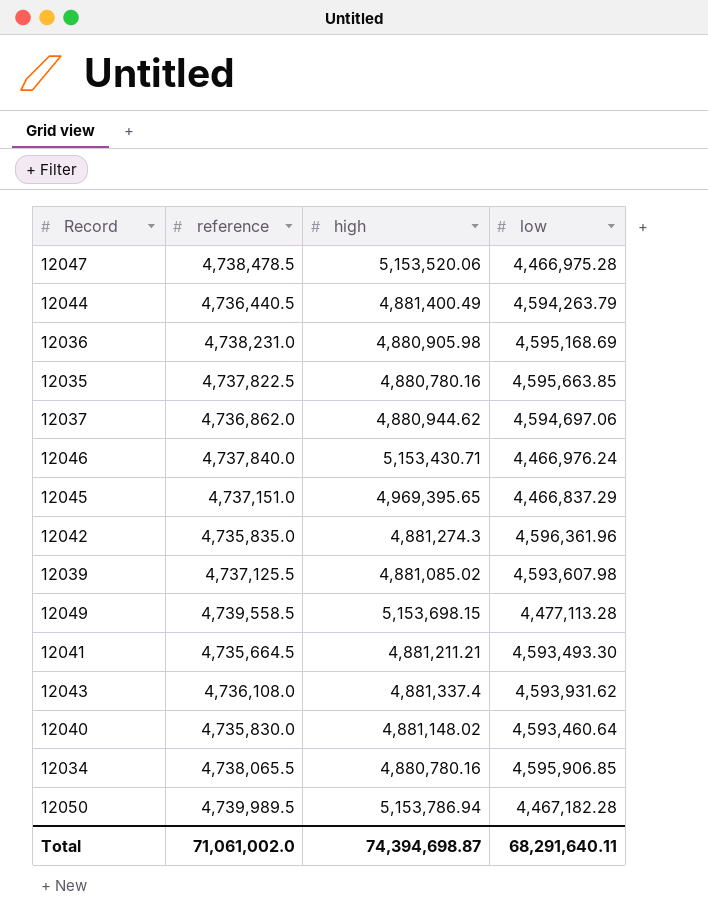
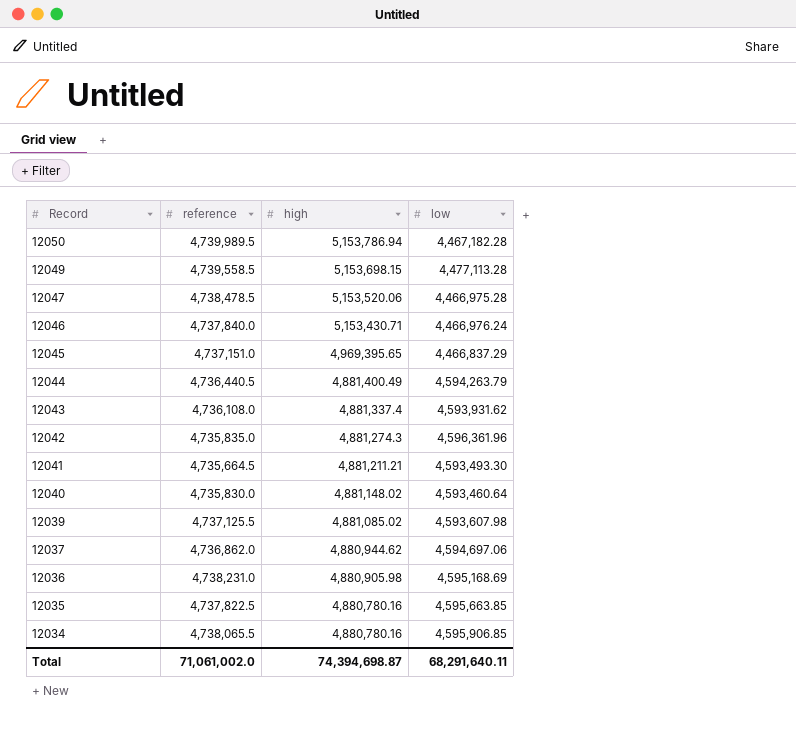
row order: none -> Record descending

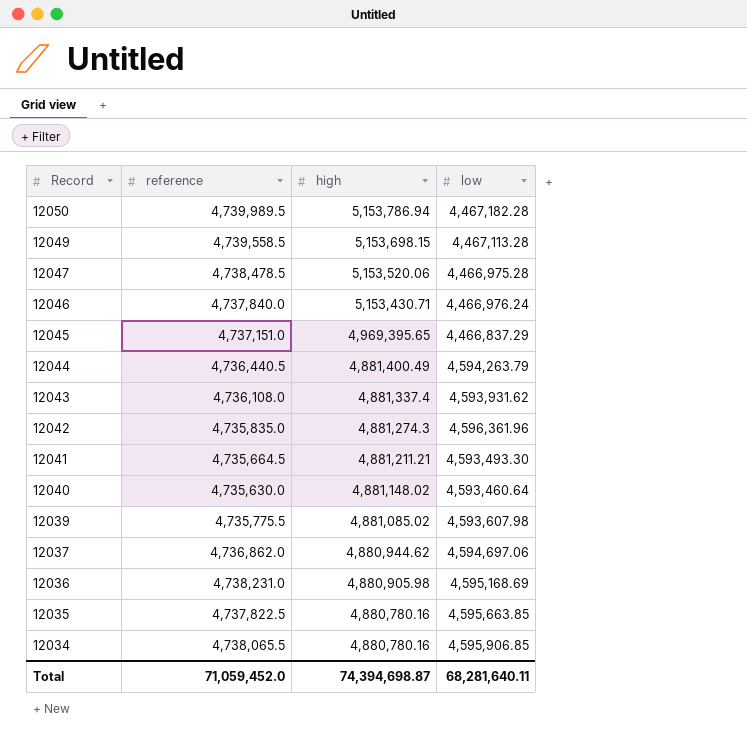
12049 | low: 4,477,113.28 -> 4,467,113.28
12040 | reference: 4,735,830.0 -> 4,735,630.0
12039 | reference: 4,737,125.5 -> 4,735,775.5
Total | reference: 71,061,002.0 -> 71,059,452.0
Total | low: 68,291,640.11 -> 68,281,640.11

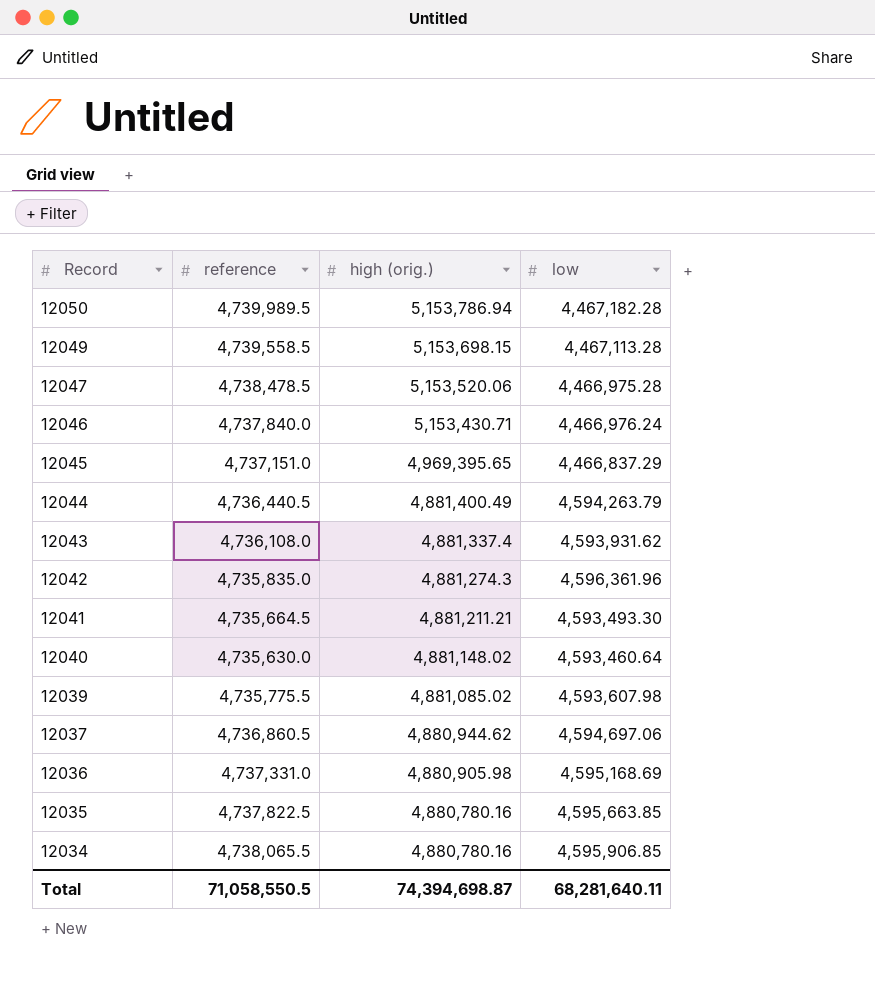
column name: high -> high (orig.)
12037 | reference: 4,736,862.0 -> 4,736,860.5
12036 | reference: 4,738,231.0 -> 4,737,331.0
Total | reference: 71,059,452.0 -> 71,058,550.5

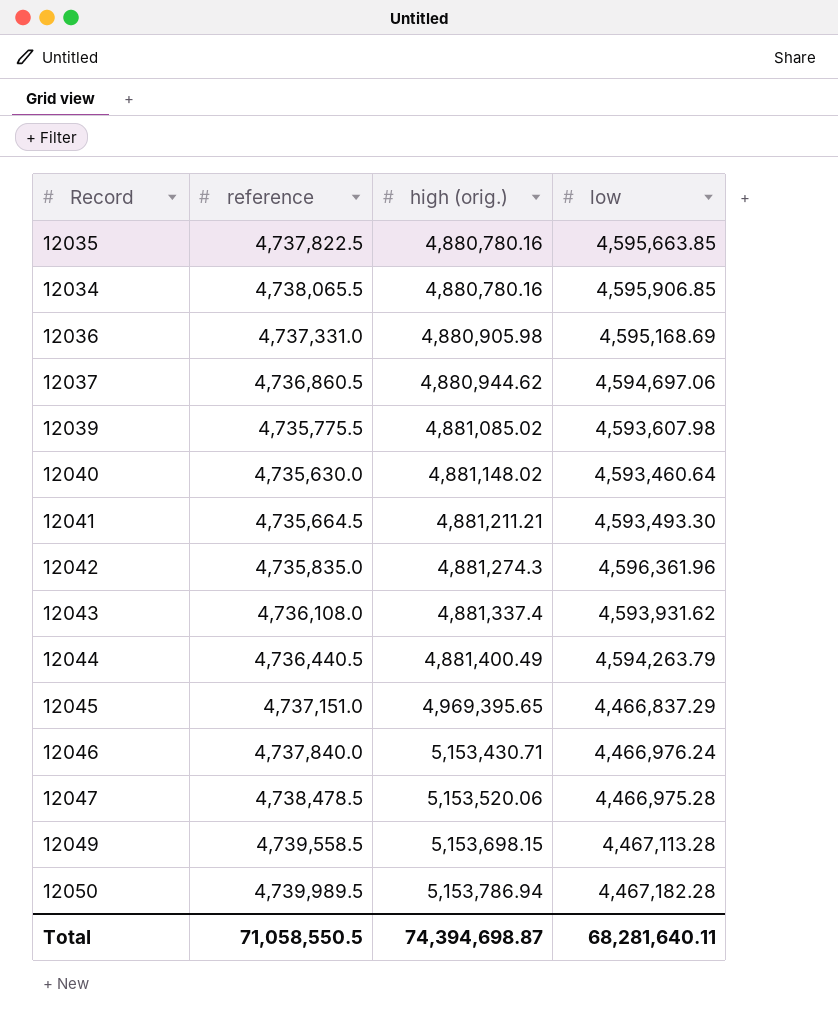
row order: Record descending -> high (orig.) ascending

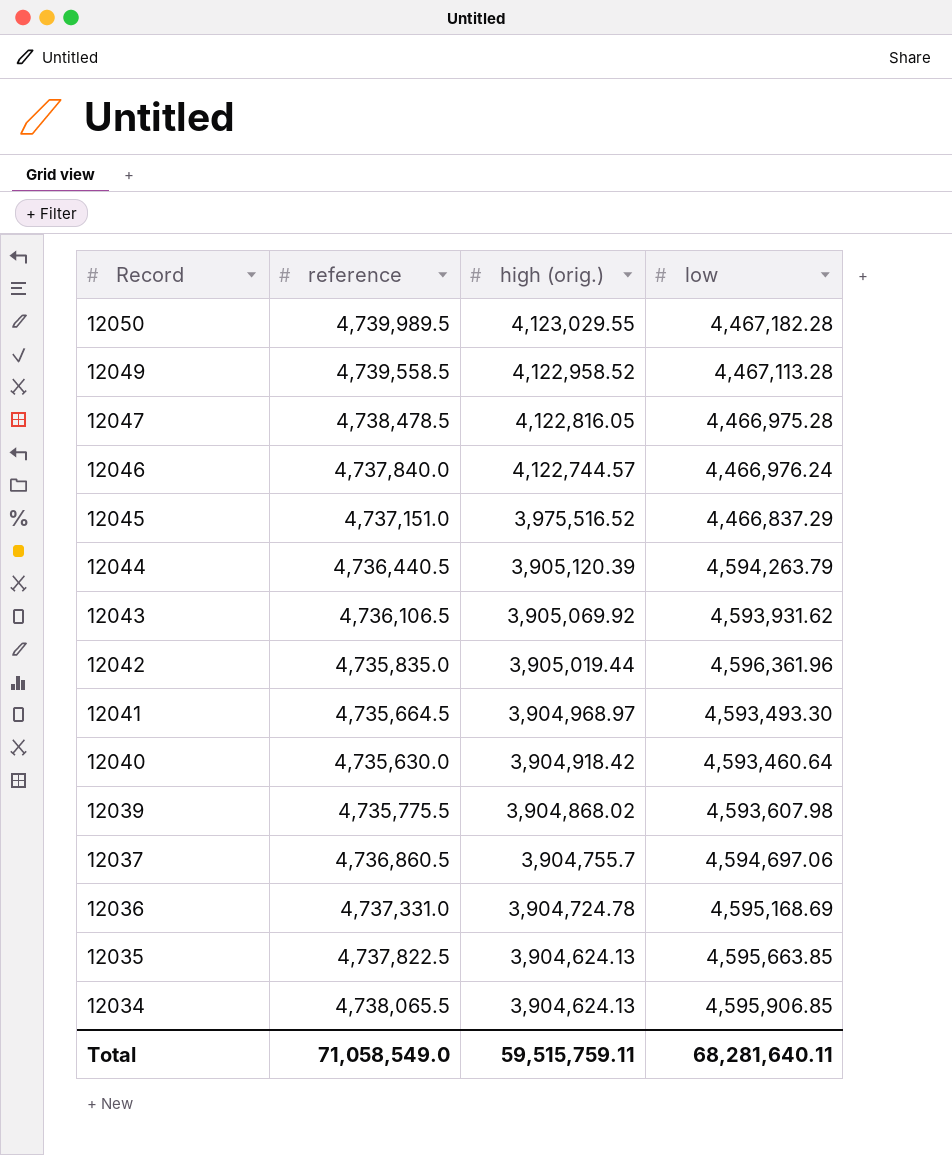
row order: high (orig.) ascending -> Record descending
12050 | high (orig.): 5,153,786.94 -> 4,123,029.55
12049 | high (orig.): 5,153,698.15 -> 4,122,958.52
12047 | high (orig.): 5,153,520.06 -> 4,122,816.05
12046 | high (orig.): 5,153,430.71 -> 4,122,744.57
12045 | high (orig.): 4,969,395.65 -> 3,975,516.52
12044 | high (orig.): 4,881,400.49 -> 3,905,120.39
12043 | reference: 4,736,108.0 -> 4,736,106.5
12043 | high (orig.): 4,881,337.4 -> 3,905,069.92
12042 | high (orig.): 4,881,274.3 -> 3,905,019.44
12041 | high (orig.): 4,881,211.21 -> 3,904,968.97
12040 | high (orig.): 4,881,148.02 -> 3,904,918.42
12039 | high (orig.): 4,881,085.02 -> 3,904,868.02
12037 | high (orig.): 4,880,944.62 -> 3,904,755.7
12036 | high (orig.): 4,880,905.98 -> 3,904,724.78
12035 | high (orig.): 4,880,780.16 -> 3,904,624.13
12034 | high (orig.): 4,880,780.16 -> 3,904,624.13
Total | reference: 71,058,550.5 -> 71,058,549.0
Total | high (orig.): 74,394,698.87 -> 59,515,759.11

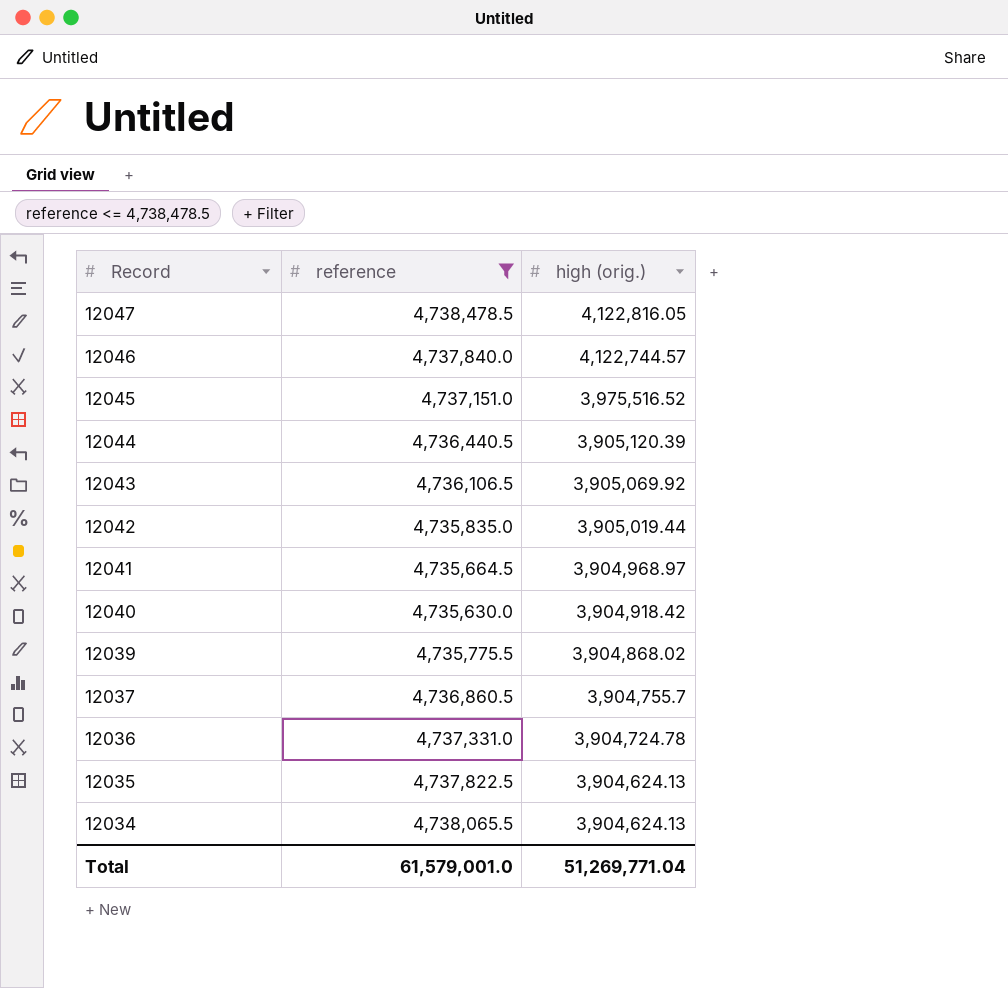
filter: none -> reference <= 4,738,478.5
column low | position: 4 -> none
Total | reference: 71,058,549.0 -> 61,579,001.0
Total | high (orig.): 59,515,759.11 -> 51,269,771.04

